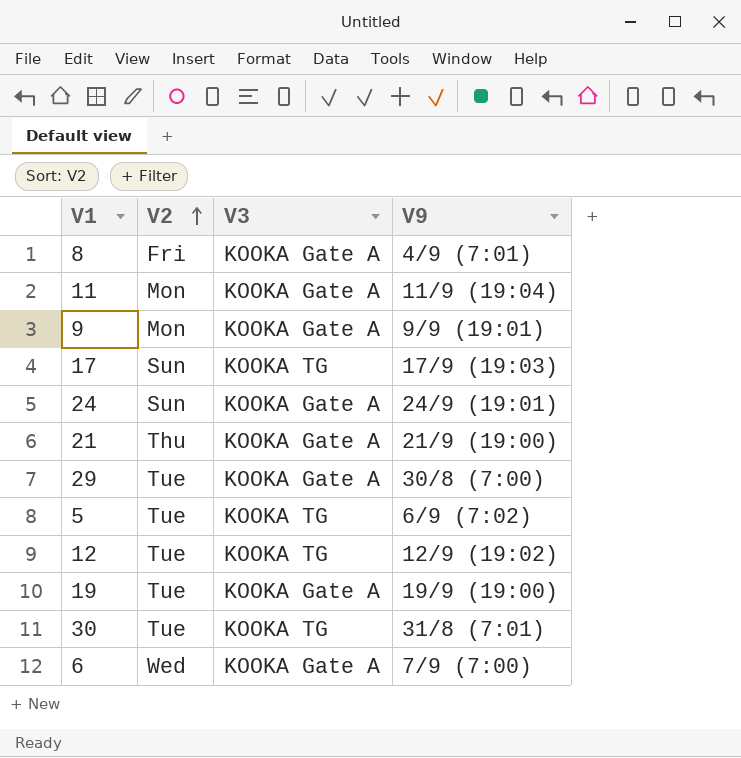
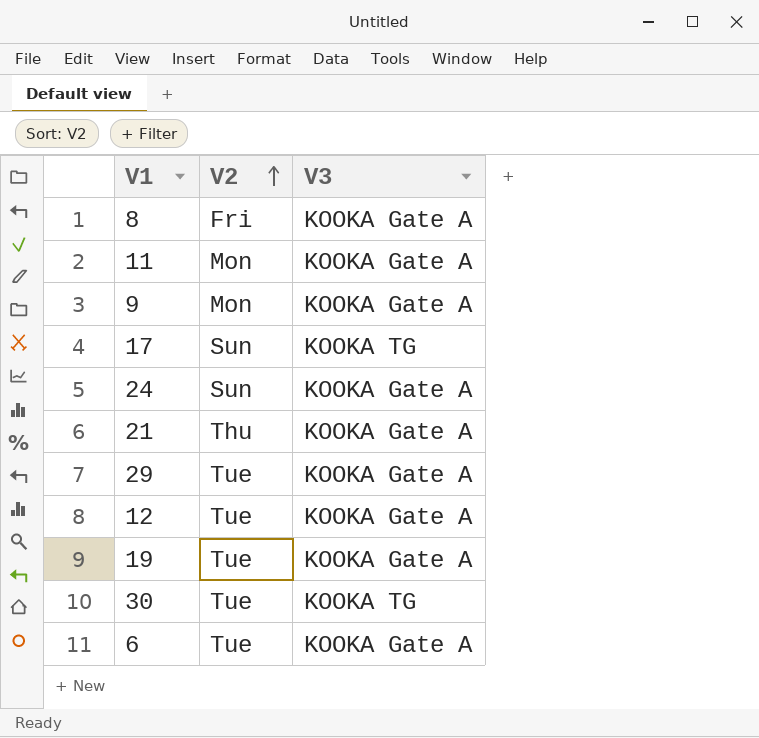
column V9 | position: 4 -> none
row 5: Tue | KOOKA TG | 6/9 (7:02) -> none
12 | V3: KOOKA TG -> KOOKA Gate A
6 | V2: Wed -> Tue

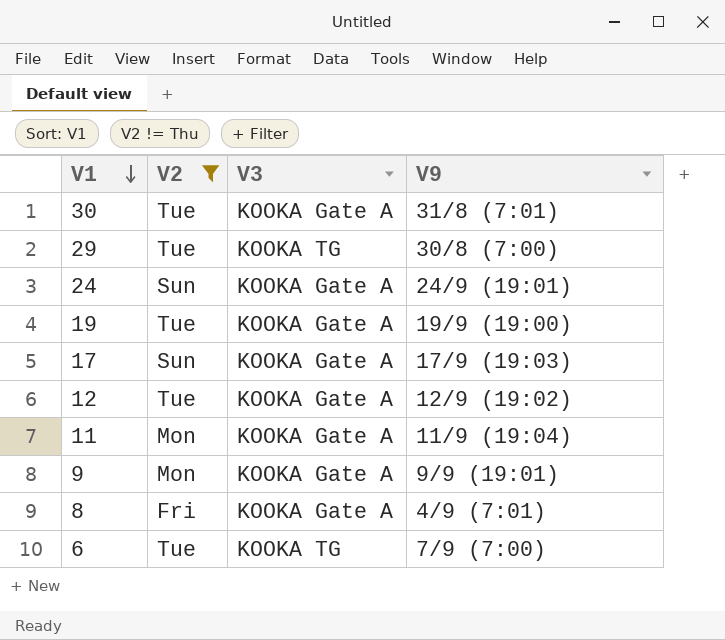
filter: none -> V2 != Thu
row order: V2 ascending -> V1 descending
column V9 | position: none -> 4
30 | V3: KOOKA TG -> KOOKA Gate A
29 | V3: KOOKA Gate A -> KOOKA TG
17 | V3: KOOKA TG -> KOOKA Gate A
6 | V3: KOOKA Gate A -> KOOKA TG

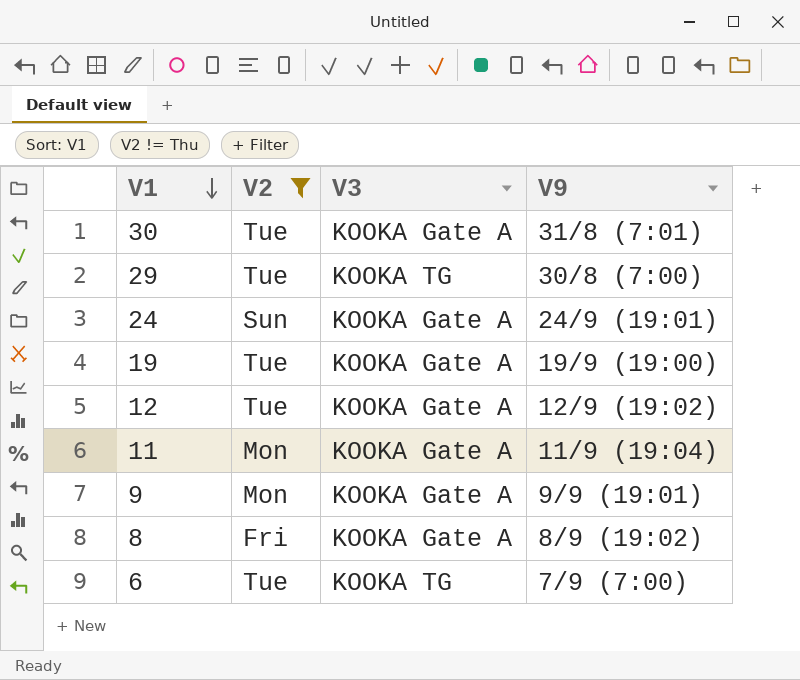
row 17: Sun | KOOKA Gate A | 17/9 (19:03) -> none
8 | V9: 4/9 (7:01) -> 8/9 (19:02)

